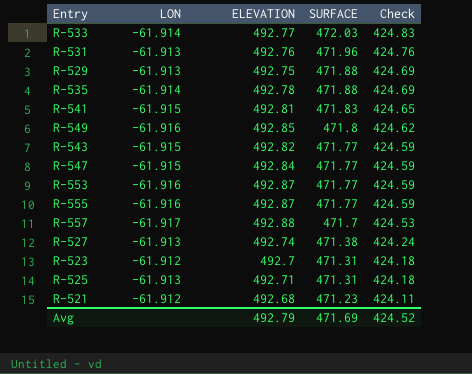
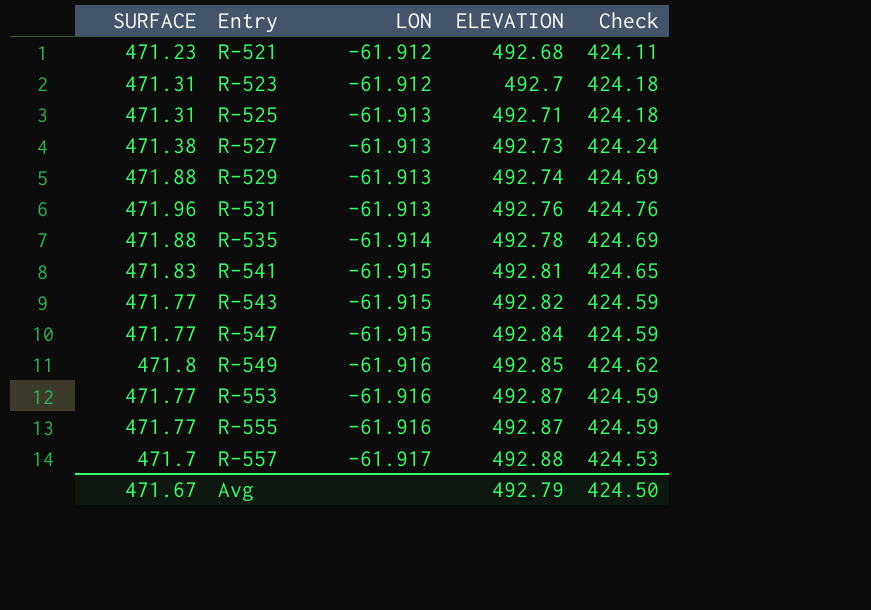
row order: SURFACE descending -> Entry ascending
column SURFACE | position: 4 -> 1
row R-533: -61.914 | 492.77 | 472.03 | 424.83 -> none
R-527 | ELEVATION: 492.74 -> 492.73
R-529 | ELEVATION: 492.75 -> 492.74
Avg | SURFACE: 471.69 -> 471.67
Avg | Check: 424.52 -> 424.50

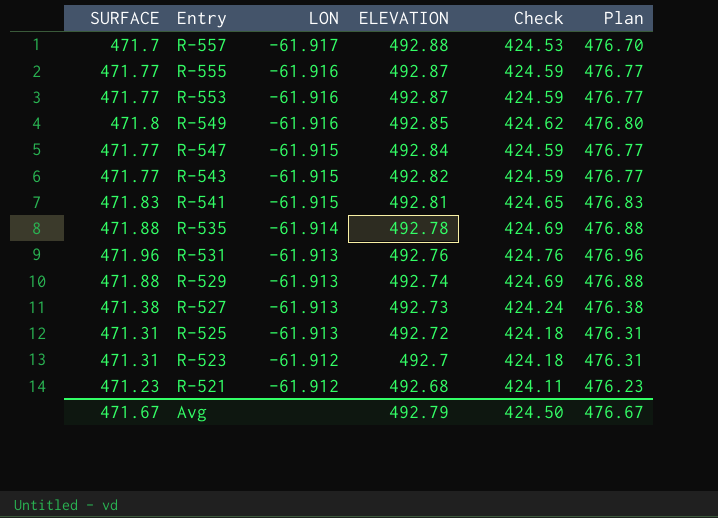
row order: Entry ascending -> Entry descending
column Plan | formula: none -> [SURFACE] + 5
R-525 | ELEVATION: 492.71 -> 492.72

